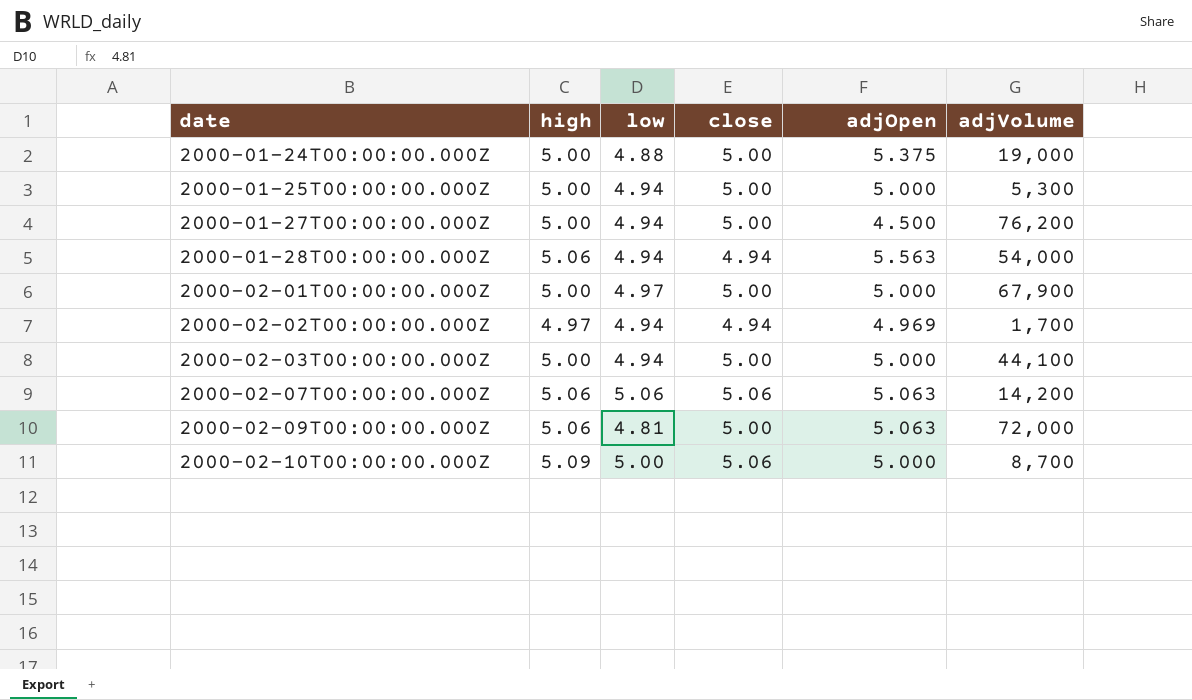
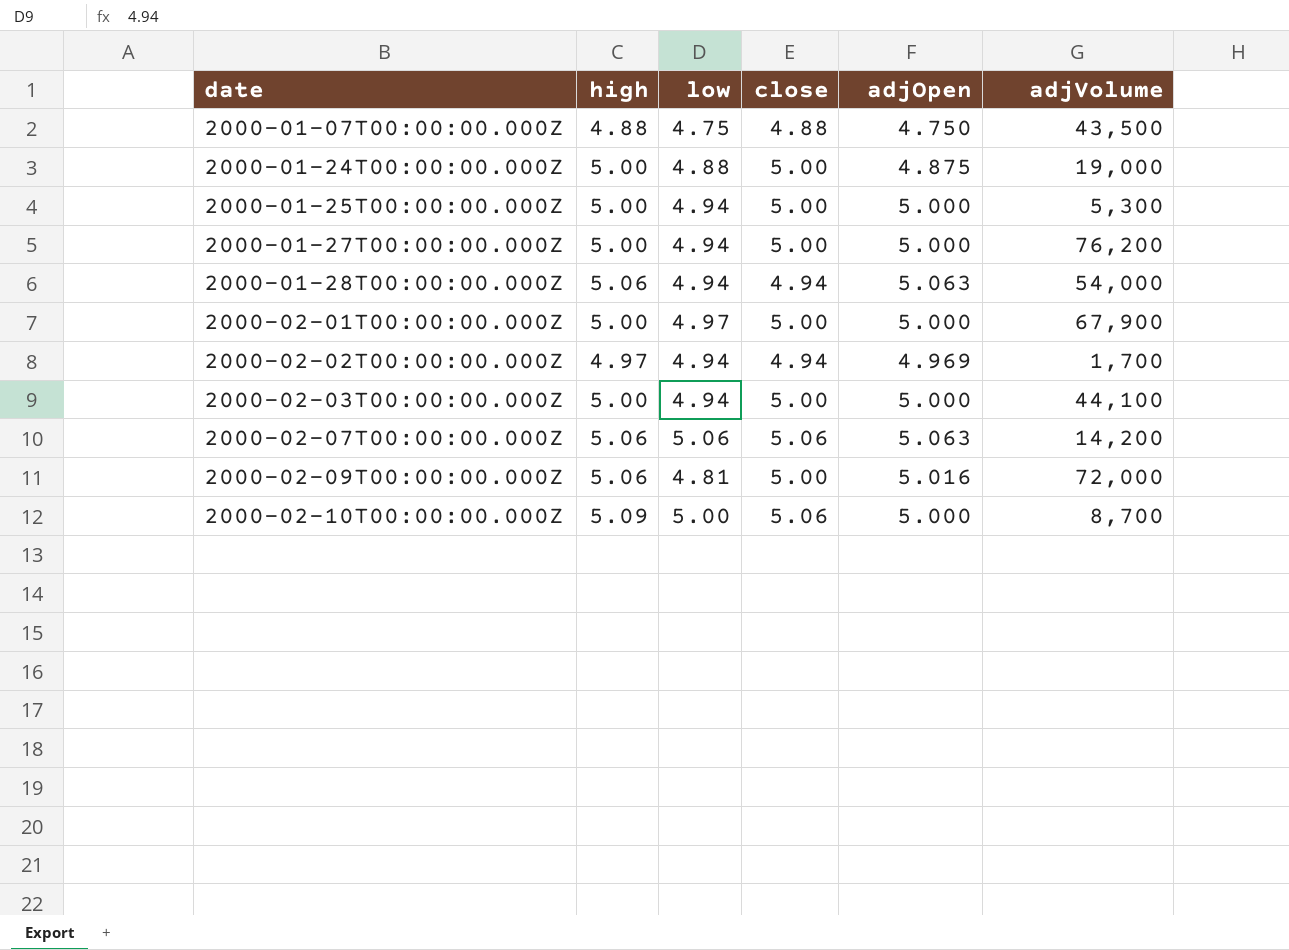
row 2000-01-07T00:00:00.000Z: none -> 4.88 | 4.75 | 4.88 | 4.750 | 43,500
2000-01-24T00:00:00.000Z | adjOpen: 5.375 -> 4.875
2000-01-27T00:00:00.000Z | adjOpen: 4.500 -> 5.000
2000-01-28T00:00:00.000Z | adjOpen: 5.563 -> 5.063
2000-02-09T00:00:00.000Z | adjOpen: 5.063 -> 5.016

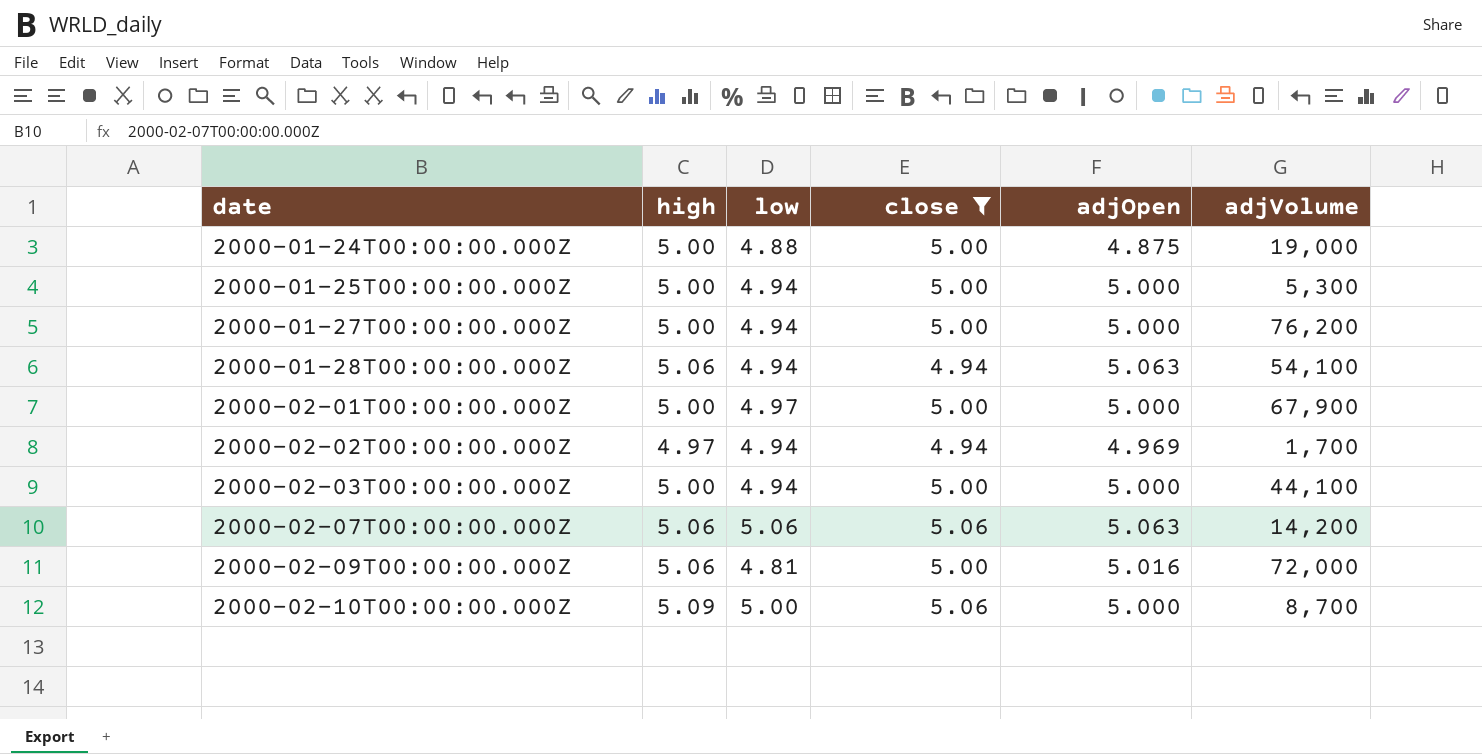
filter: none -> close != 4.88
2000-01-28T00:00:00.000Z | adjVolume: 54,000 -> 54,100

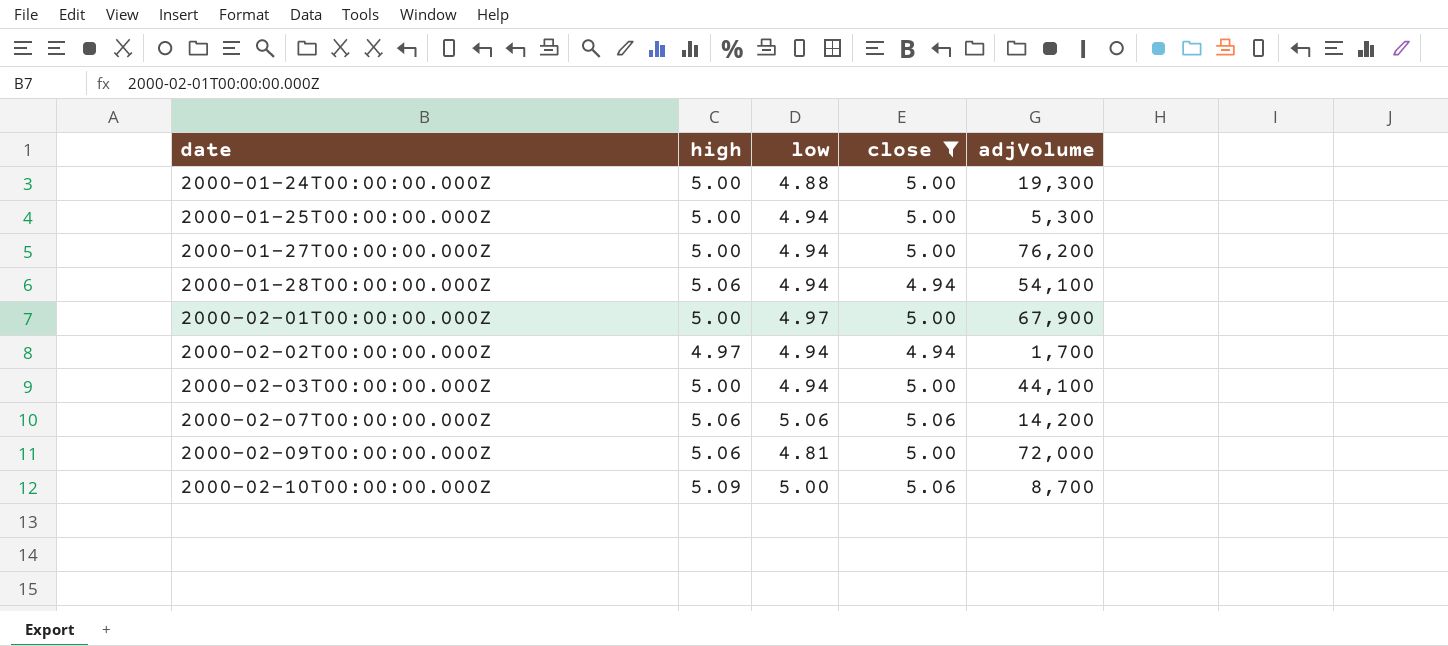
column adjOpen | position: 5 -> none
2000-01-24T00:00:00.000Z | adjVolume: 19,000 -> 19,300

